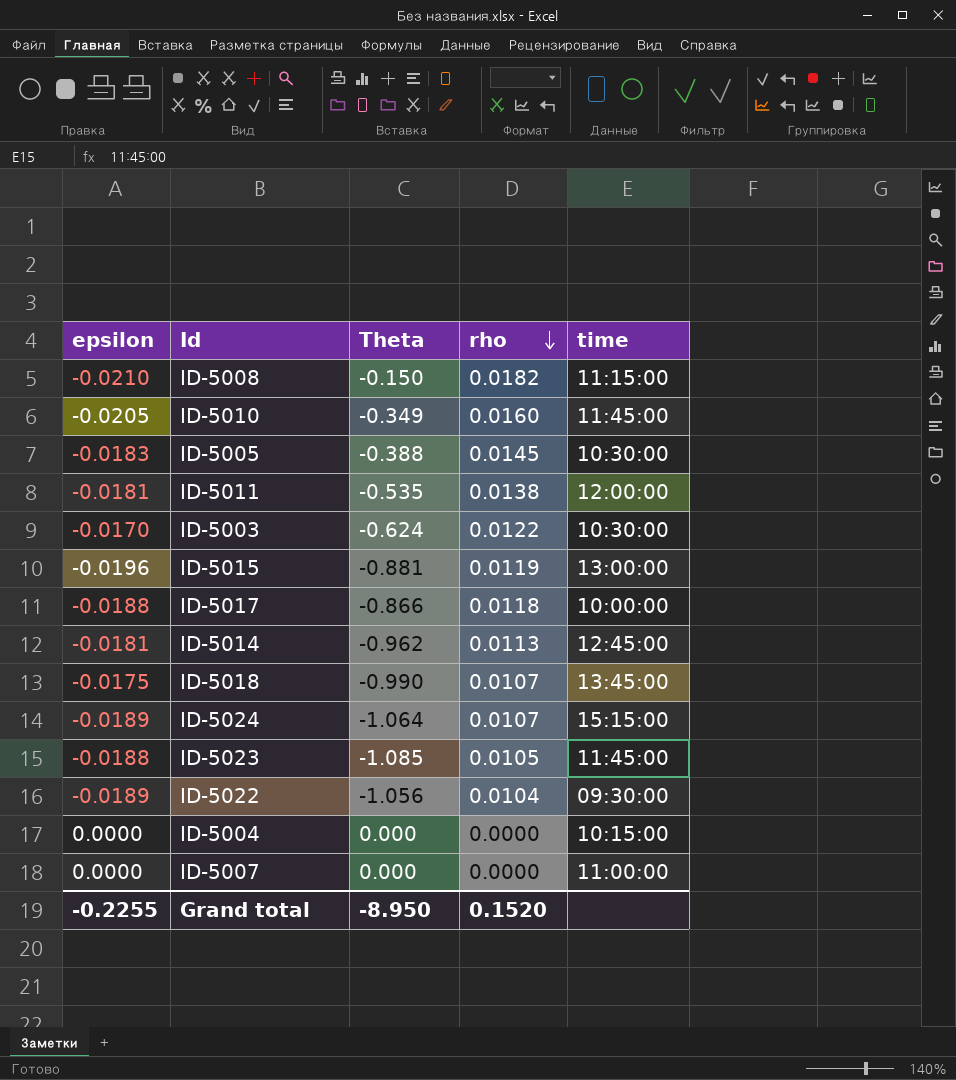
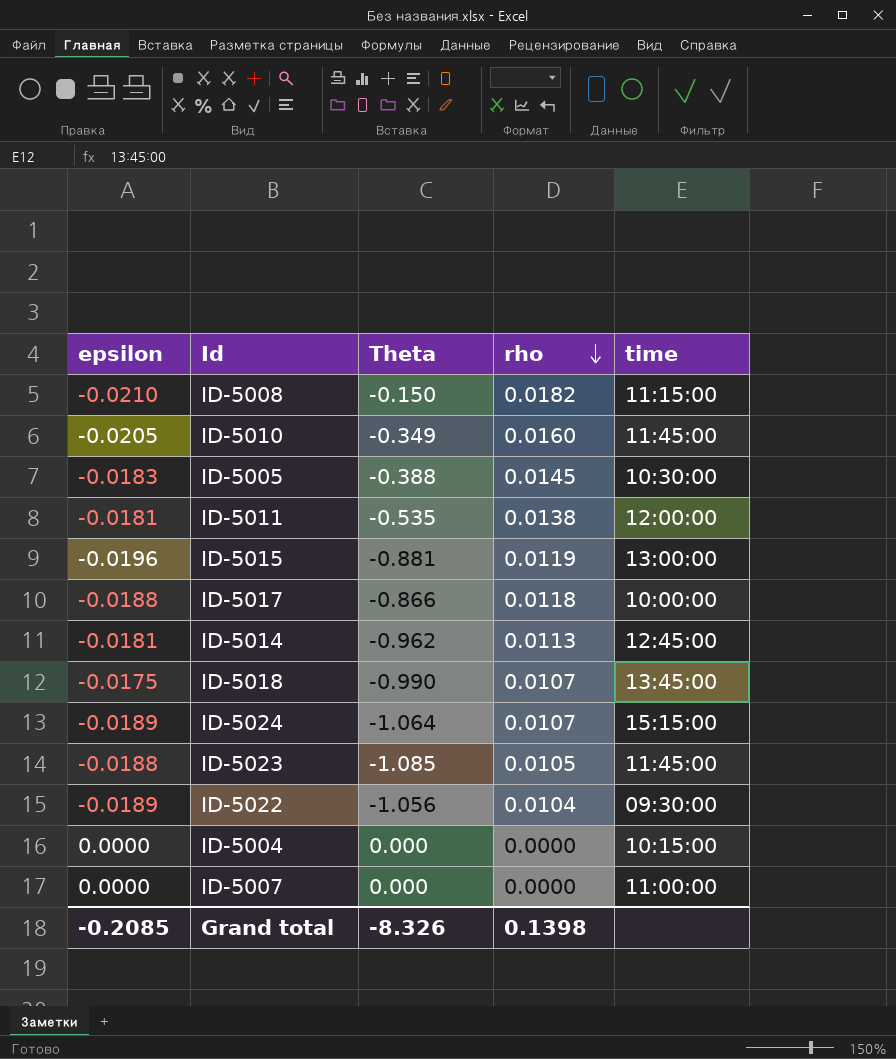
row ID-5003: -0.0170 | -0.624 | 0.0122 | 10:30:00 -> none
Grand total | epsilon: -0.2255 -> -0.2085
Grand total | Theta: -8.950 -> -8.326
Grand total | rho: 0.1520 -> 0.1398

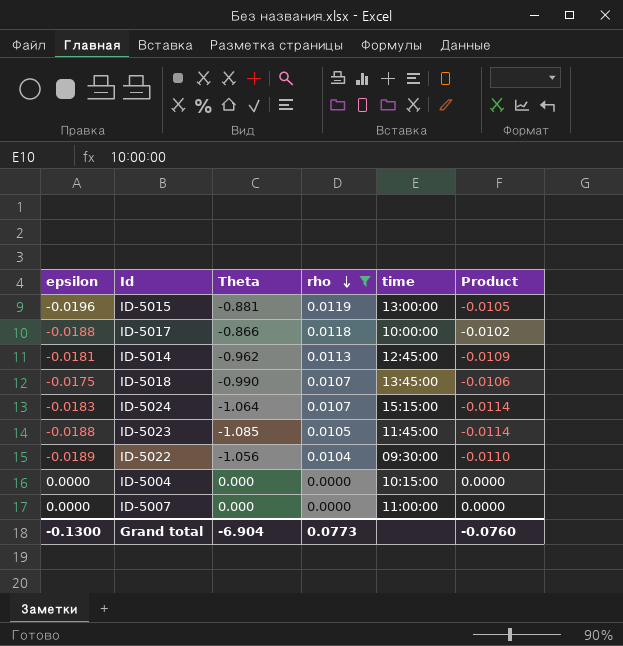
filter: none -> rho <= 0.0119
column Product | formula: none -> [Theta] * [rho]
ID-5024 | epsilon: -0.0189 -> -0.0183
Grand total | epsilon: -0.2085 -> -0.1300
Grand total | Theta: -8.326 -> -6.904
Grand total | rho: 0.1398 -> 0.0773

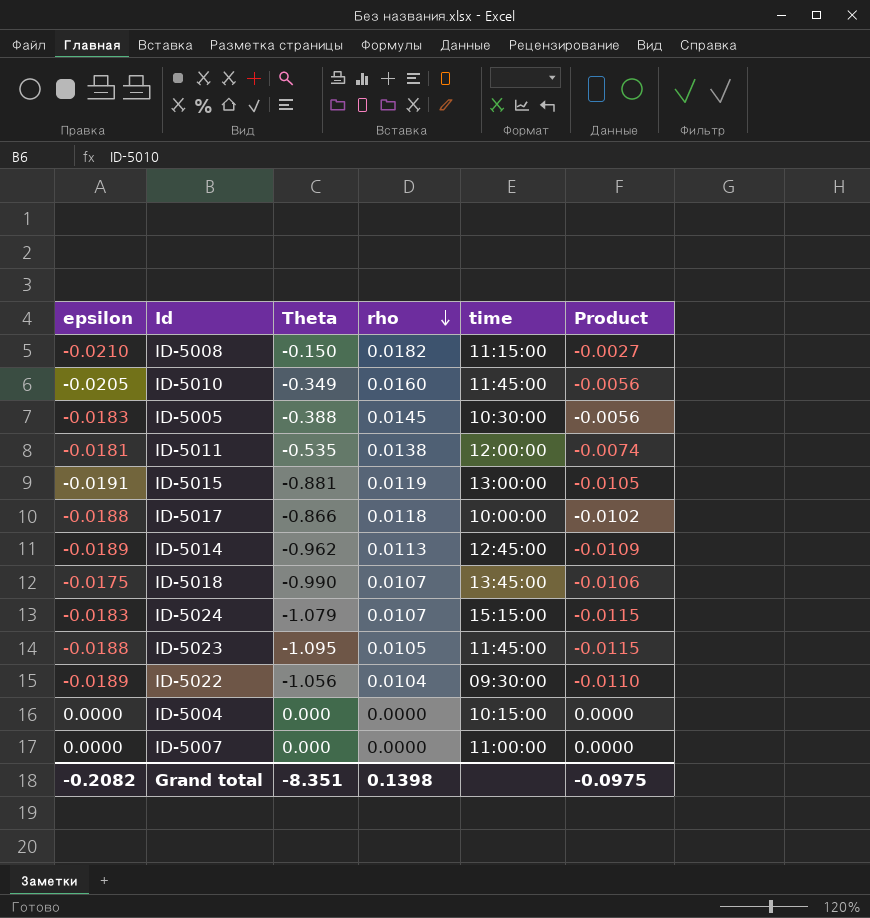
filter: rho <= 0.0119 -> none
ID-5015 | epsilon: -0.0196 -> -0.0191
ID-5014 | epsilon: -0.0181 -> -0.0189
ID-5024 | Theta: -1.064 -> -1.079
ID-5024 | Product: -0.0114 -> -0.0115
ID-5023 | Theta: -1.085 -> -1.095
ID-5023 | Product: -0.0114 -> -0.0115
Grand total | epsilon: -0.1300 -> -0.2082
Grand total | Theta: -6.904 -> -8.351
Grand total | rho: 0.0773 -> 0.1398
Grand total | Product: -0.0760 -> -0.0975

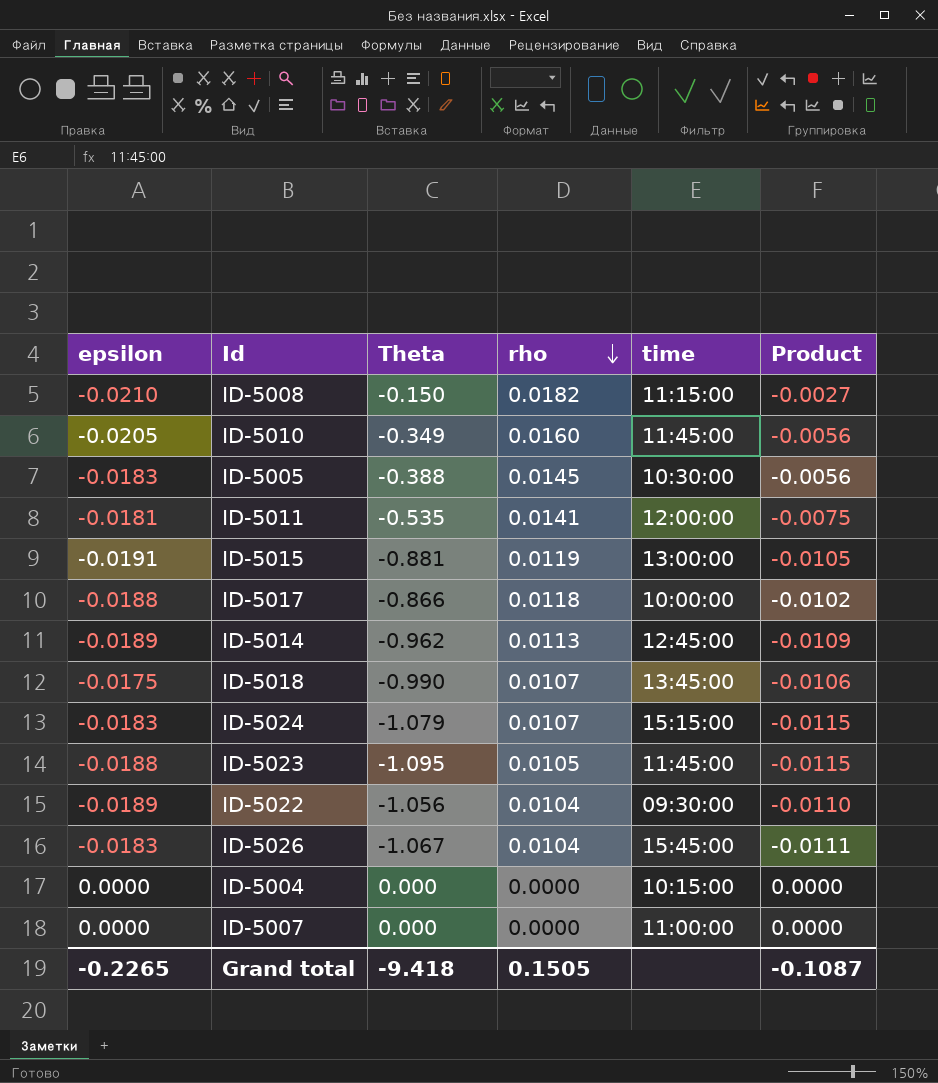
ID-5011 | rho: 0.0138 -> 0.0141
ID-5011 | Product: -0.0074 -> -0.0075
row ID-5026: none -> -0.0183 | -1.067 | 0.0104 | 15:45:00 | -0.0111
Grand total | epsilon: -0.2082 -> -0.2265
Grand total | Theta: -8.351 -> -9.418
Grand total | rho: 0.1398 -> 0.1505
Grand total | Product: -0.0975 -> -0.1087

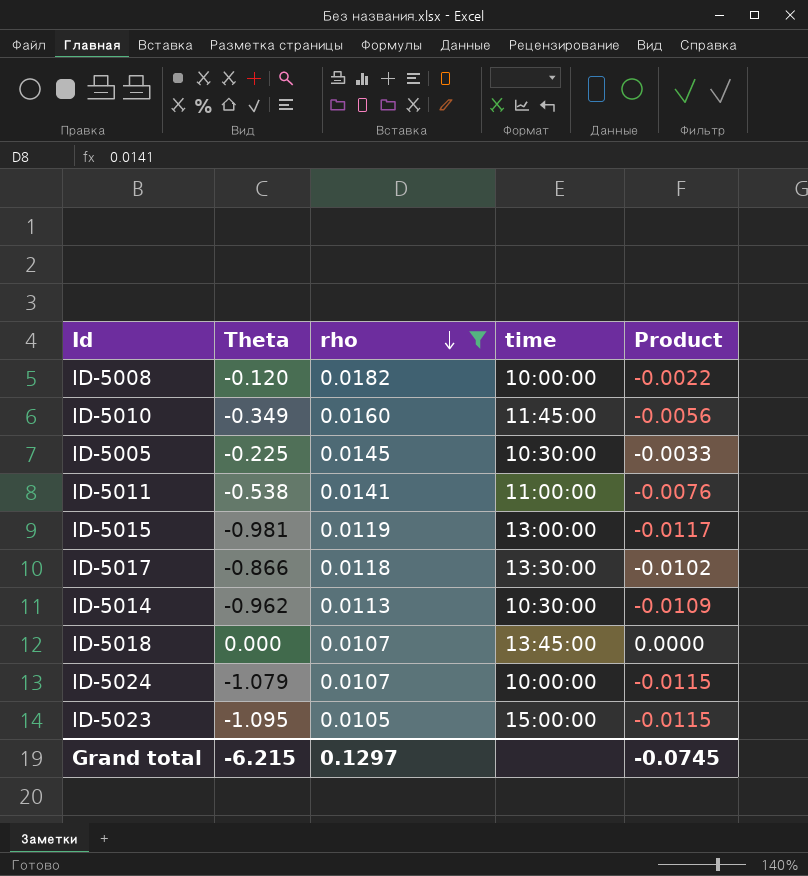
filter: none -> rho >= 0.0105
column epsilon | position: 1 -> none
ID-5008 | Theta: -0.150 -> -0.120
ID-5008 | time: 11:15:00 -> 10:00:00
ID-5008 | Product: -0.0027 -> -0.0022
ID-5005 | Theta: -0.388 -> -0.225
ID-5005 | Product: -0.0056 -> -0.0033
ID-5011 | Theta: -0.535 -> -0.538
ID-5011 | time: 12:00:00 -> 11:00:00
ID-5011 | Product: -0.0075 -> -0.0076
ID-5015 | Theta: -0.881 -> -0.981
ID-5015 | Product: -0.0105 -> -0.0117
ID-5017 | time: 10:00:00 -> 13:30:00
ID-5014 | time: 12:45:00 -> 10:30:00
ID-5018 | Theta: -0.990 -> 0.000
ID-5018 | Product: -0.0106 -> 0.0000
ID-5024 | time: 15:15:00 -> 10:00:00
ID-5023 | time: 11:45:00 -> 15:00:00
Grand total | Theta: -9.418 -> -6.215
Grand total | rho: 0.1505 -> 0.1297
Grand total | Product: -0.1087 -> -0.0745

